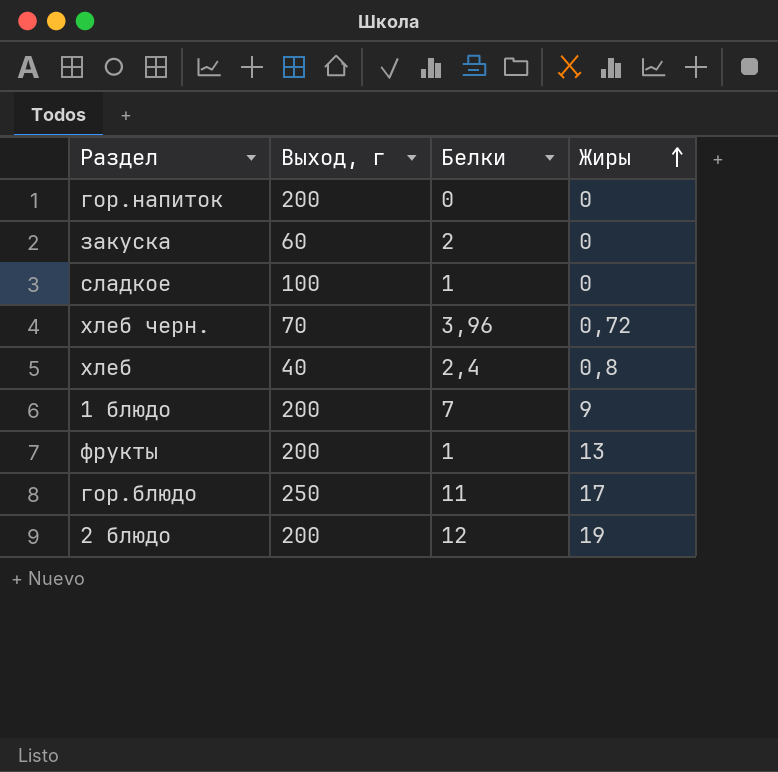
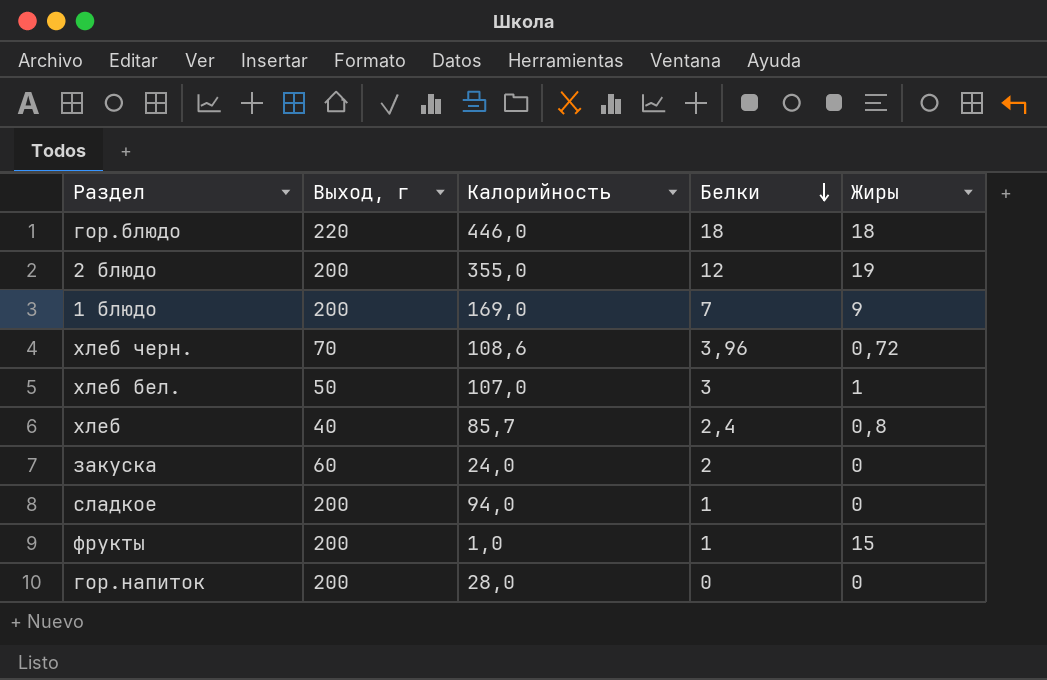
row order: Жиры ascending -> Белки descending
column Калорийность | position: none -> 3
гор.блюдо | Выход, г: 250 -> 220
гор.блюдо | Белки: 11 -> 18
гор.блюдо | Жиры: 17 -> 18
row хлеб бел.: none -> 50 | 107,0 | 3 | 1
сладкое | Выход, г: 100 -> 200
фрукты | Жиры: 13 -> 15

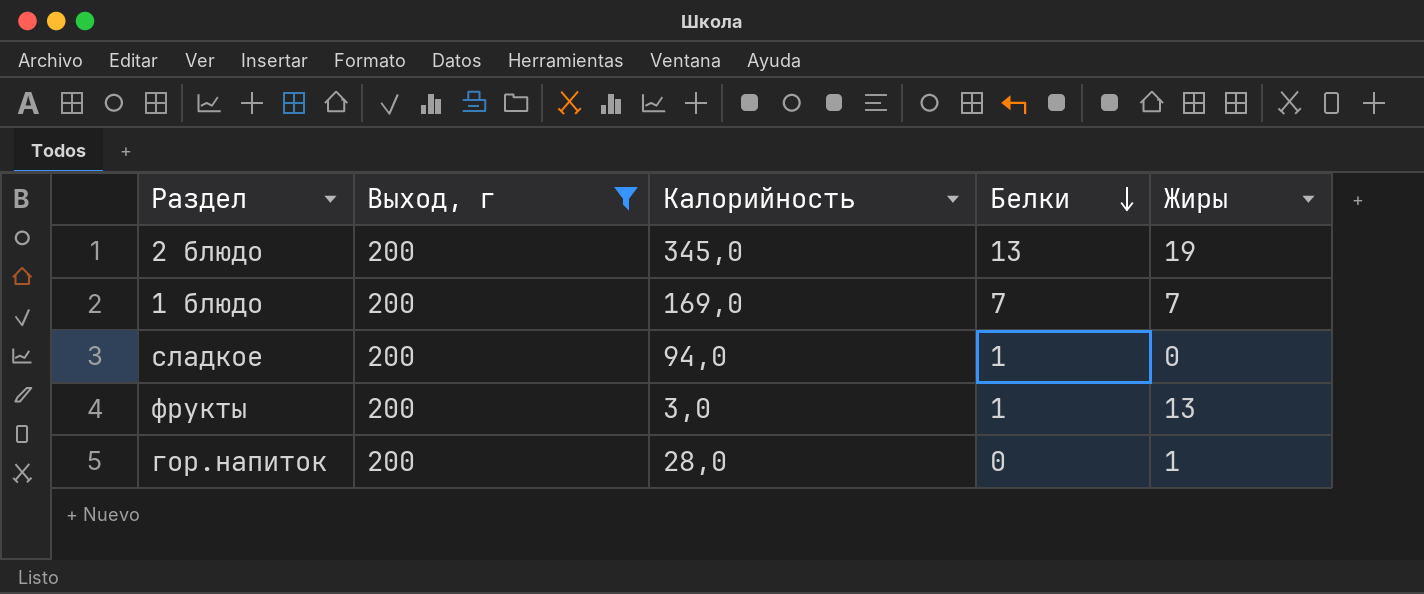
filter: none -> Выход, г = 200
2 блюдо | Калорийность: 355,0 -> 345,0
2 блюдо | Белки: 12 -> 13
1 блюдо | Жиры: 9 -> 7
фрукты | Калорийность: 1,0 -> 3,0
фрукты | Жиры: 15 -> 13
гор.напиток | Жиры: 0 -> 1

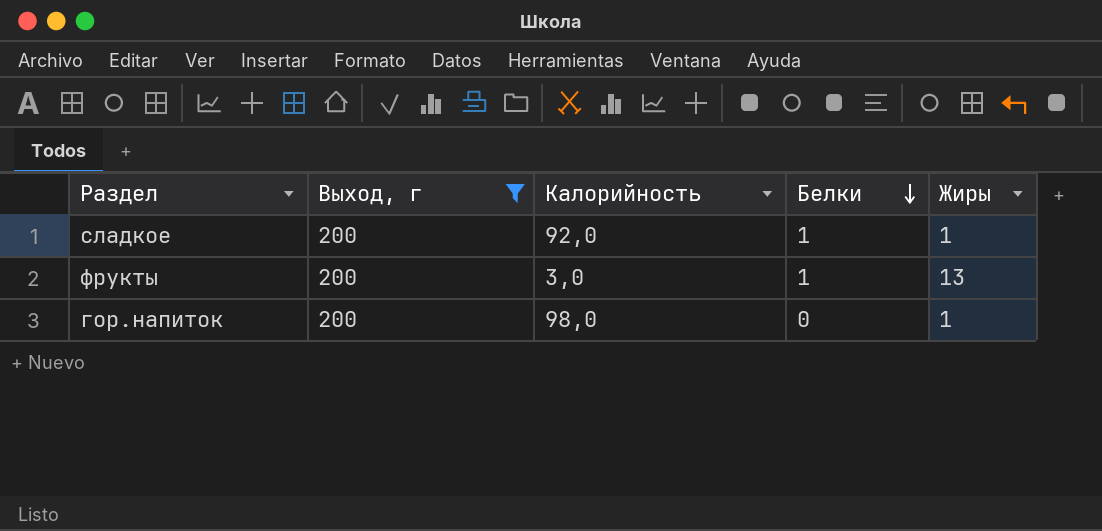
row 2 блюдо: 200 | 345,0 | 13 | 19 -> none
row 1 блюдо: 200 | 169,0 | 7 | 7 -> none
сладкое | Калорийность: 94,0 -> 92,0
сладкое | Жиры: 0 -> 1
гор.напиток | Калорийность: 28,0 -> 98,0

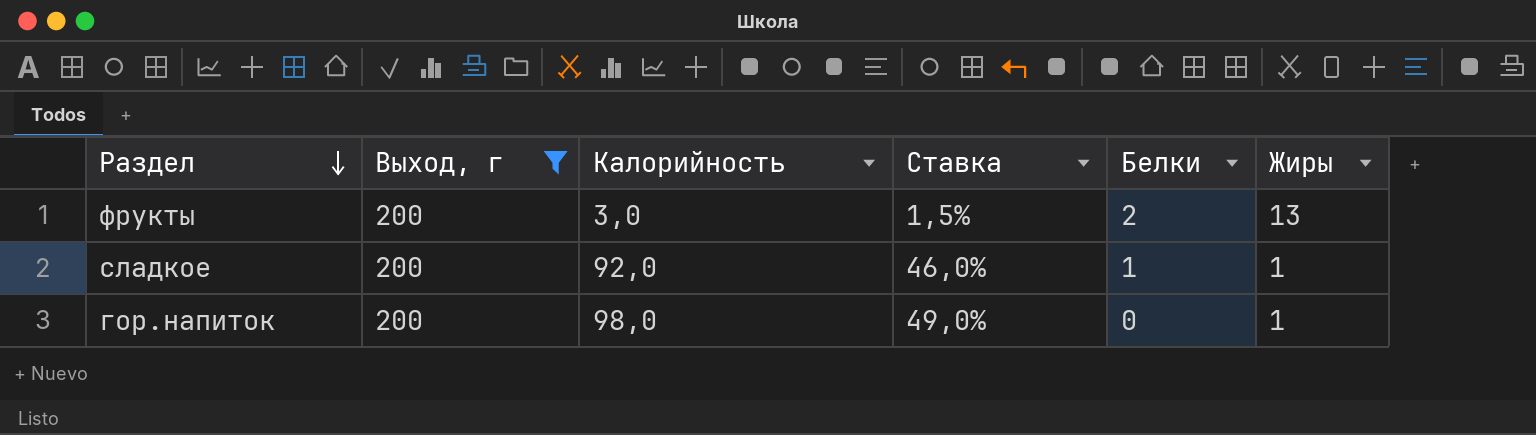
row order: Белки descending -> Раздел descending
column Ставка | formula: none -> [Калорийность] / [Выход, г]
фрукты | Белки: 1 -> 2

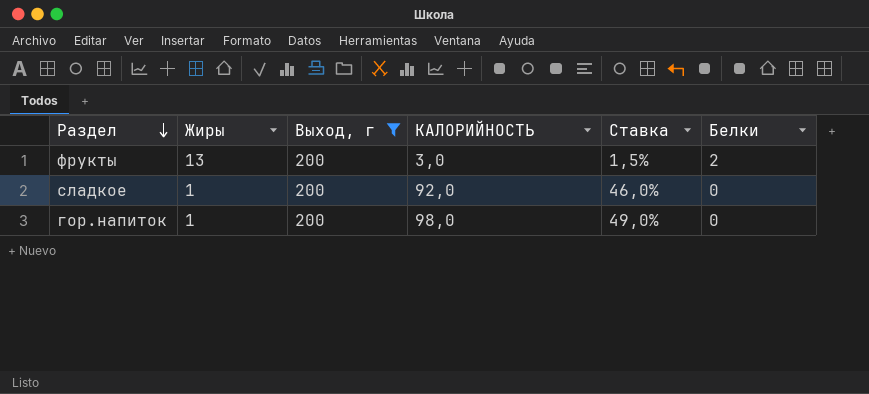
column Жиры | position: 6 -> 2
column name: Калорийность -> КАЛОРИЙНОСТЬ
сладкое | Белки: 1 -> 0

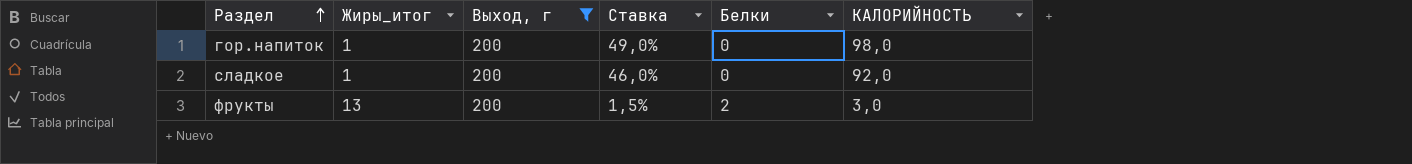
row order: Раздел descending -> Раздел ascending
column name: Жиры -> Жиры_итог
column КАЛОРИЙНОСТЬ | position: 4 -> 6

